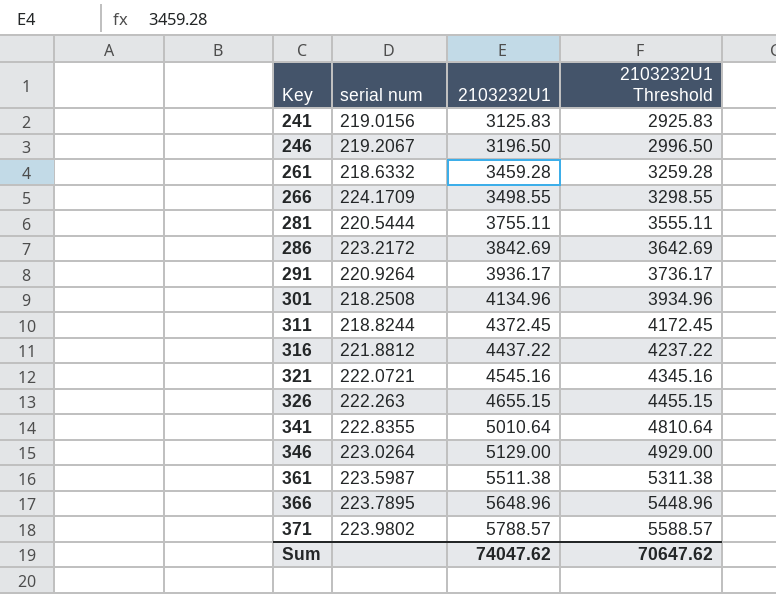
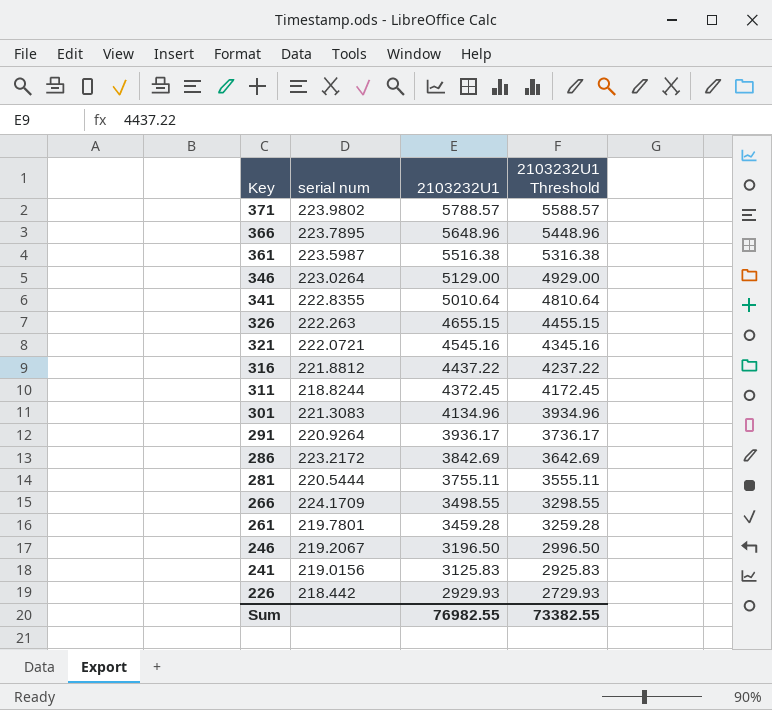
row order: Key ascending -> Key descending
361 | 2103232U1: 5511.38 -> 5516.38
361 | 2103232U1 Threshold: 5311.38 -> 5316.38
301 | serial num: 218.2508 -> 221.3083
261 | serial num: 218.6332 -> 219.7801
row 226: none -> 218.442 | 2929.93 | 2729.93
Sum | 2103232U1: 74047.62 -> 76982.55
Sum | 2103232U1 Threshold: 70647.62 -> 73382.55

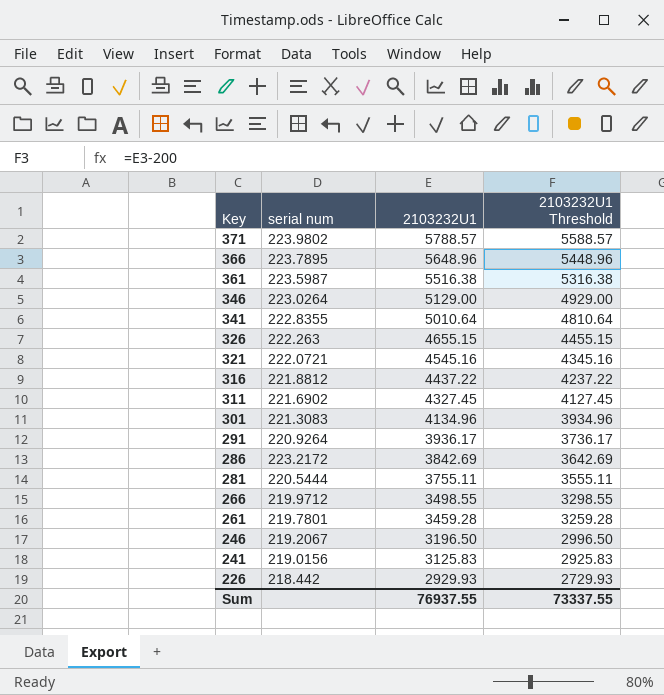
311 | serial num: 218.8244 -> 221.6902
311 | 2103232U1: 4372.45 -> 4327.45
311 | 2103232U1 Threshold: 4172.45 -> 4127.45
266 | serial num: 224.1709 -> 219.9712
Sum | 2103232U1: 76982.55 -> 76937.55
Sum | 2103232U1 Threshold: 73382.55 -> 73337.55

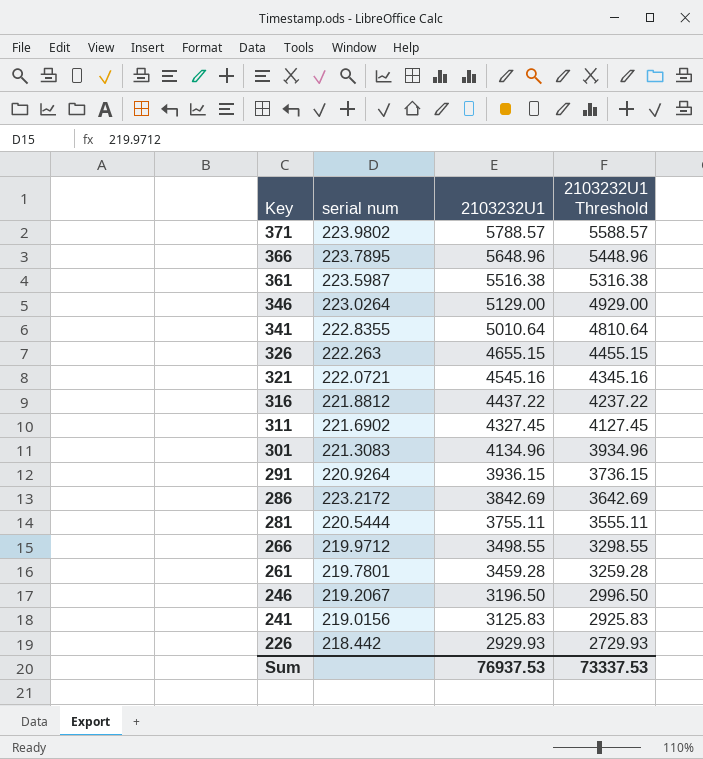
291 | 2103232U1: 3936.17 -> 3936.15
291 | 2103232U1 Threshold: 3736.17 -> 3736.15
Sum | 2103232U1: 76937.55 -> 76937.53
Sum | 2103232U1 Threshold: 73337.55 -> 73337.53

